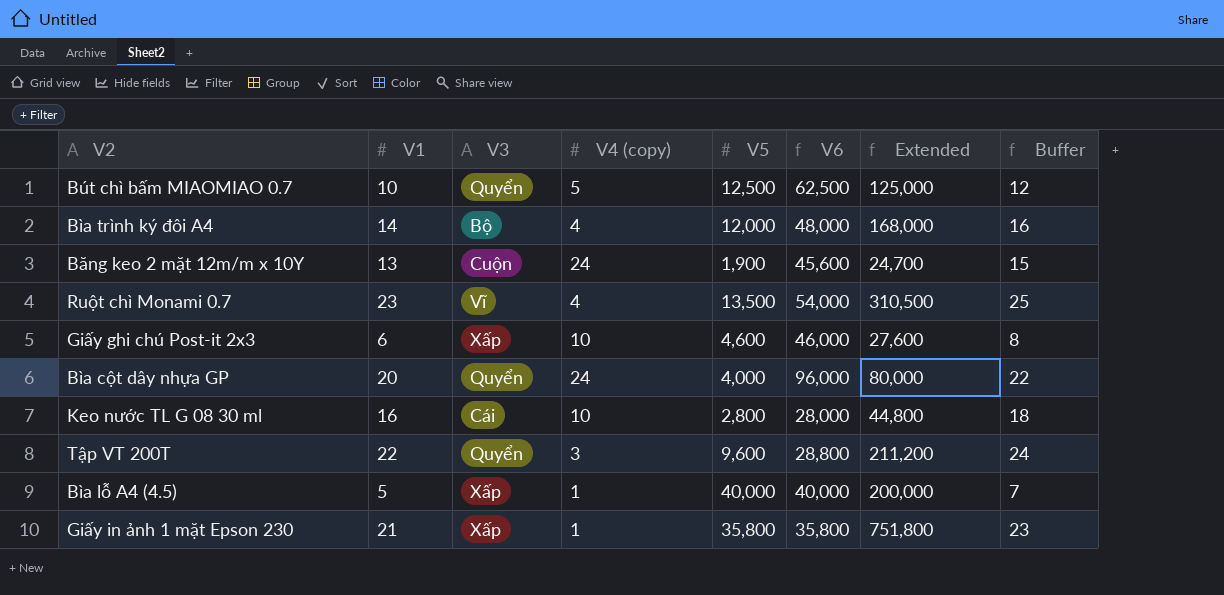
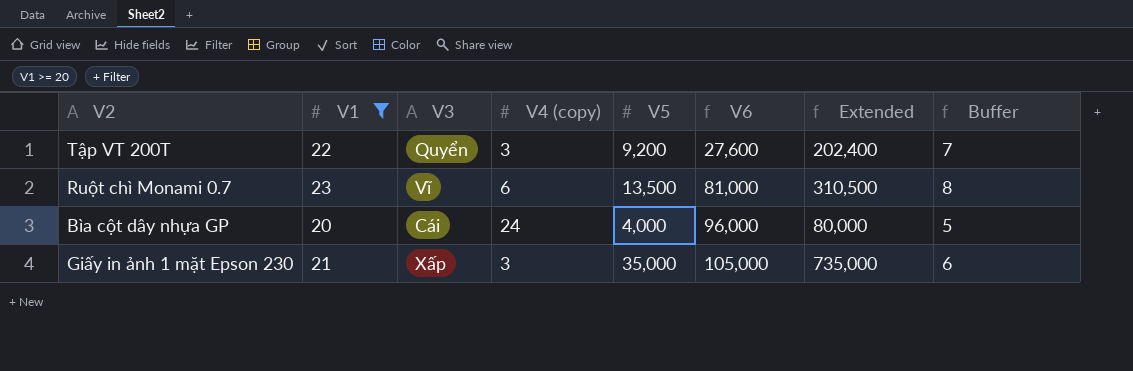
filter: none -> V1 >= 20
row order: none -> V6 ascending
column Buffer | formula: [V1] + 2 -> [V1] - 15
Tập VT 200T | V5: 9,600 -> 9,200
Tập VT 200T | V6: 28,800 -> 27,600
Tập VT 200T | Extended: 211,200 -> 202,400
Ruột chì Monami 0.7 | V4 (copy): 4 -> 6
Ruột chì Monami 0.7 | V6: 54,000 -> 81,000
Bìa cột dây nhựa GP | V3: Quyển -> Cái
Giấy in ảnh 1 mặt Epson 230 | V4 (copy): 1 -> 3
Giấy in ảnh 1 mặt Epson 230 | V5: 35,800 -> 35,000
Giấy in ảnh 1 mặt Epson 230 | V6: 35,800 -> 105,000
Giấy in ảnh 1 mặt Epson 230 | Extended: 751,800 -> 735,000

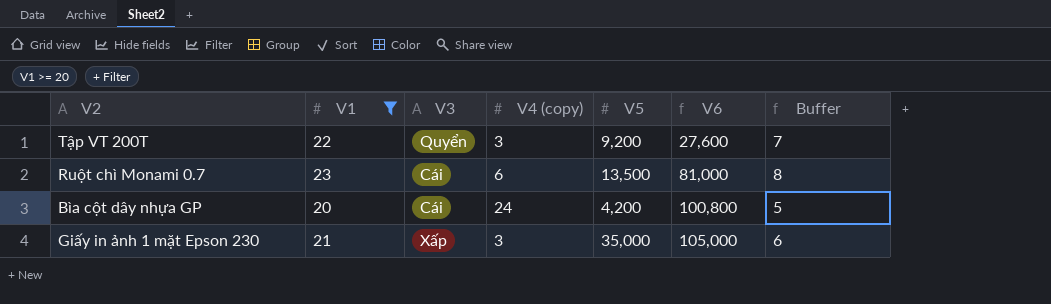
column Extended | formula: [V1] * [V5] -> none
Ruột chì Monami 0.7 | V3: Vĩ -> Cái
Bìa cột dây nhựa GP | V5: 4,000 -> 4,200
Bìa cột dây nhựa GP | V6: 96,000 -> 100,800

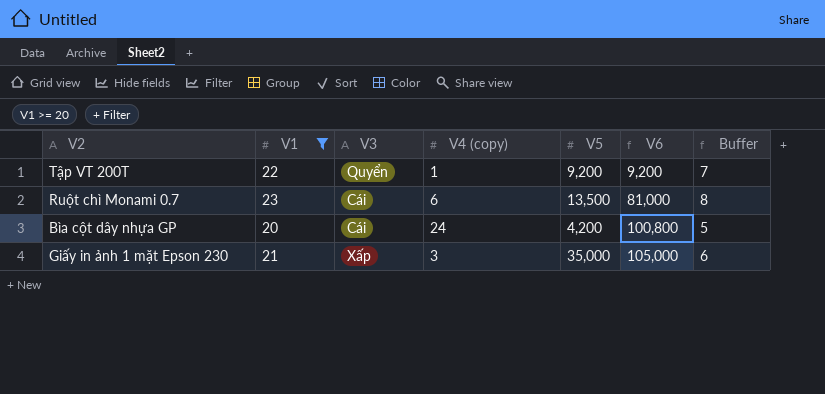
Tập VT 200T | V4 (copy): 3 -> 1
Tập VT 200T | V6: 27,600 -> 9,200

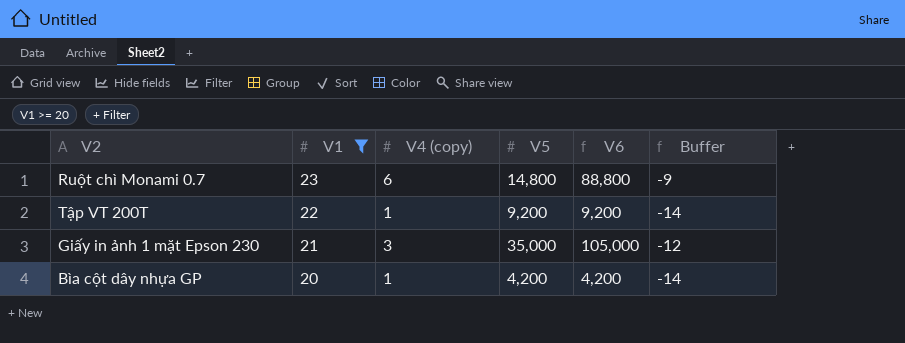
row order: V6 ascending -> V1 descending
column V3 | position: 3 -> none
column Buffer | formula: [V1] - 15 -> [V4 (copy)] - 15
Ruột chì Monami 0.7 | V5: 13,500 -> 14,800
Ruột chì Monami 0.7 | V6: 81,000 -> 88,800
Bìa cột dây nhựa GP | V4 (copy): 24 -> 1
Bìa cột dây nhựa GP | V6: 100,800 -> 4,200

